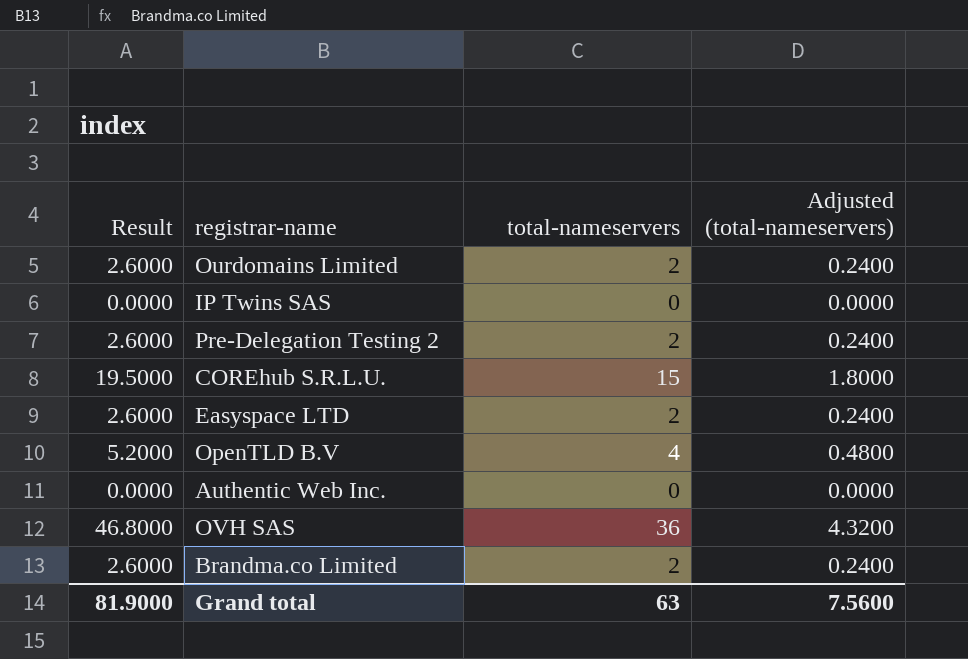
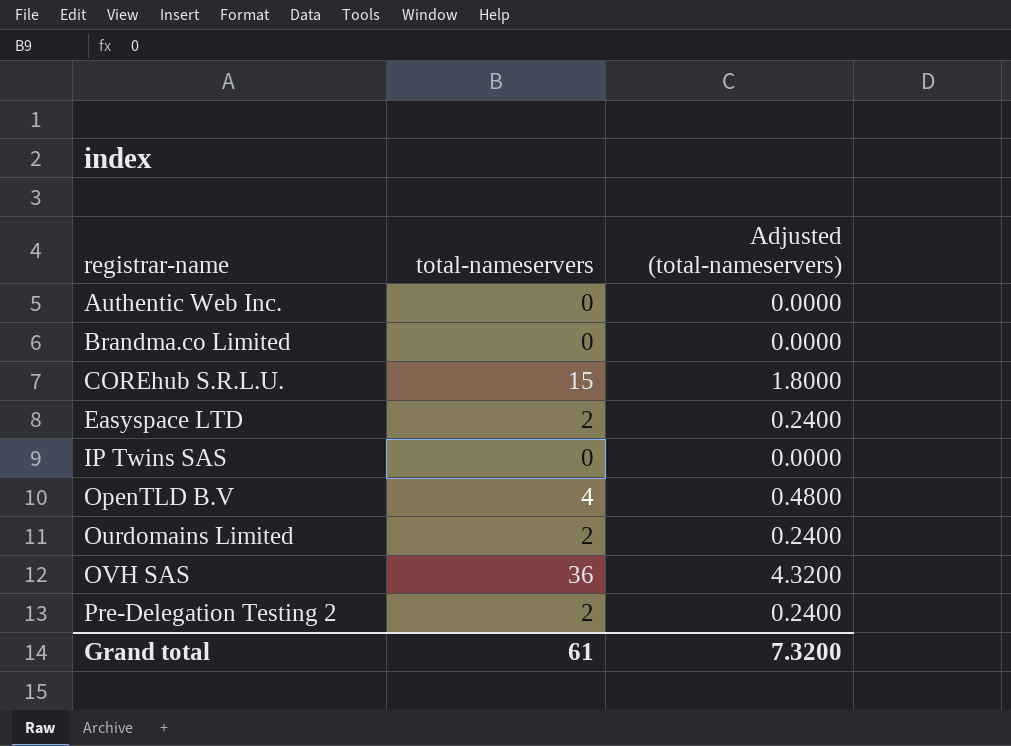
row order: none -> registrar-name ascending
column Result | formula: [total-nameservers] * 1.3 -> none
Brandma.co Limited | total-nameservers: 2 -> 0
Brandma.co Limited | Adjusted (total-nameservers): 0.2400 -> 0.0000
Grand total | total-nameservers: 63 -> 61
Grand total | Adjusted (total-nameservers): 7.5600 -> 7.3200

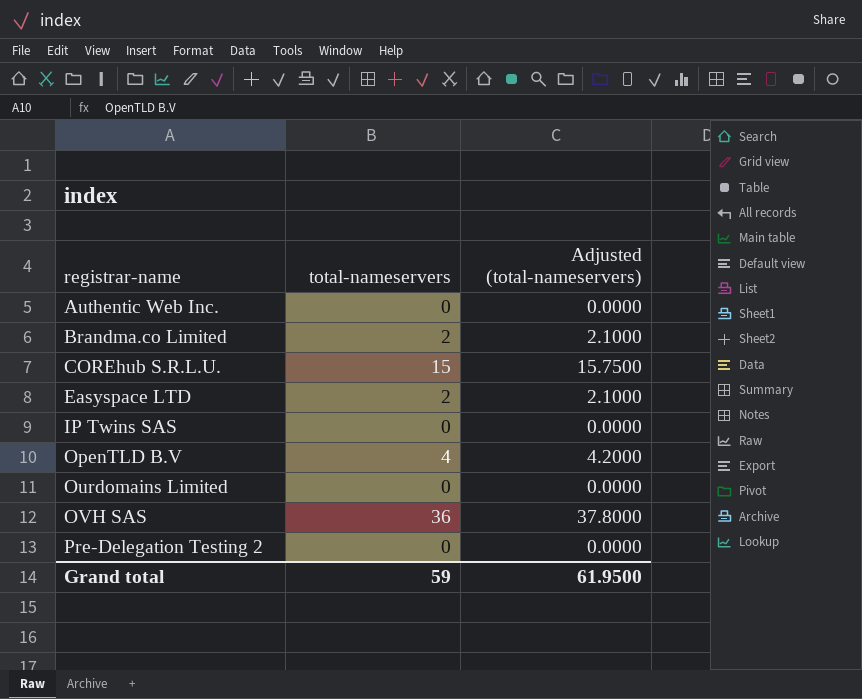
column Adjusted (total-nameservers) | formula: [total-nameservers] * 0.12 -> [total-nameservers] * 1.05
Brandma.co Limited | total-nameservers: 0 -> 2
Ourdomains Limited | total-nameservers: 2 -> 0
Pre-Delegation Testing 2 | total-nameservers: 2 -> 0
Grand total | total-nameservers: 61 -> 59
Grand total | Adjusted (total-nameservers): 7.3200 -> 61.9500

